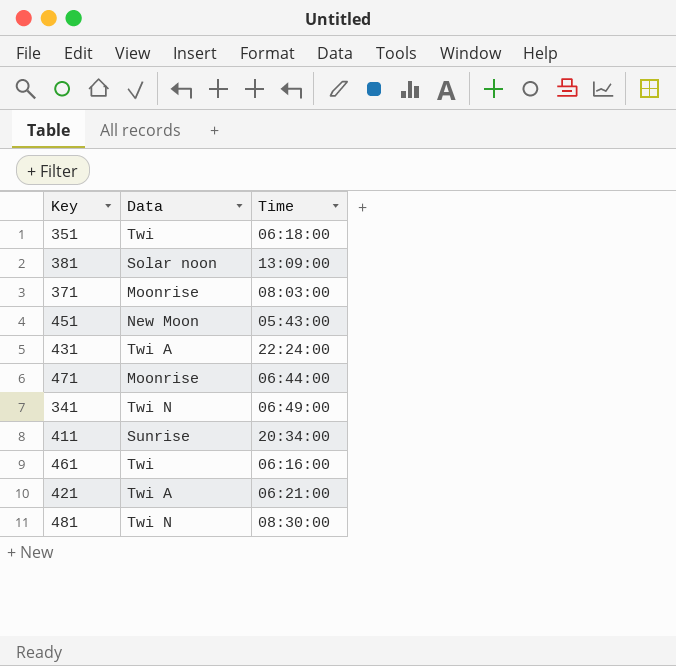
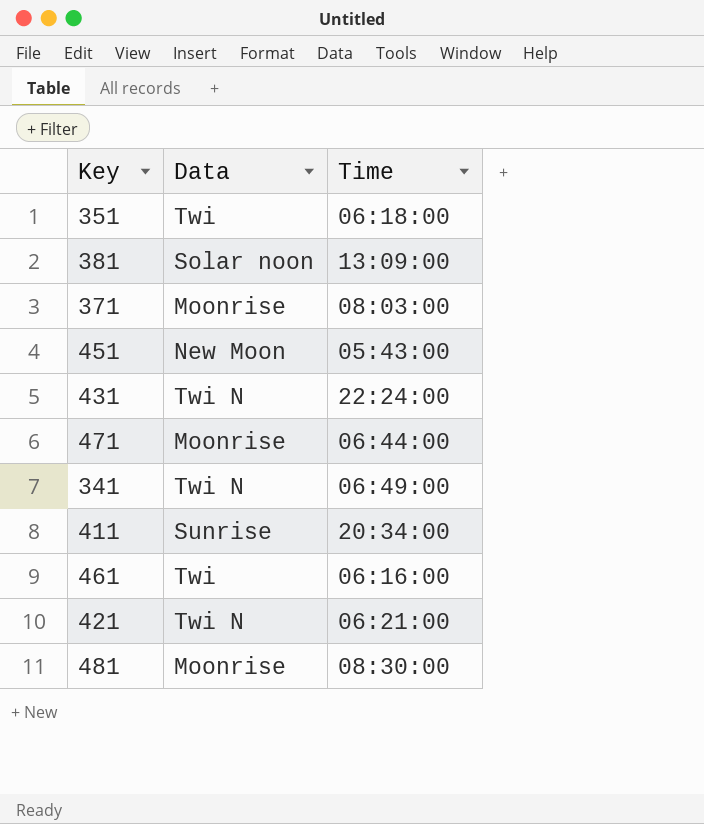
431 | Data: Twi A -> Twi N
421 | Data: Twi A -> Twi N
481 | Data: Twi N -> Moonrise

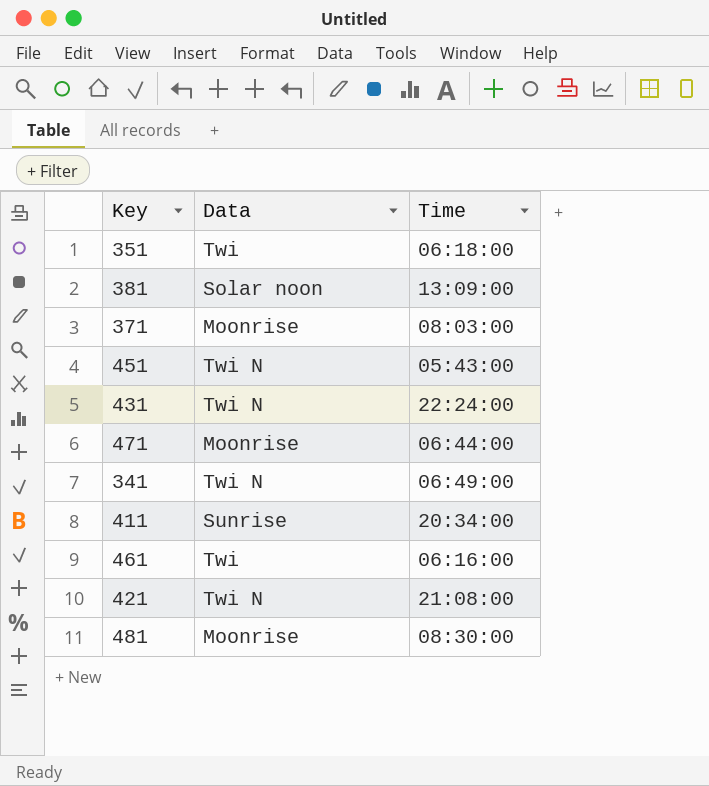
451 | Data: New Moon -> Twi N
421 | Time: 06:21:00 -> 21:08:00

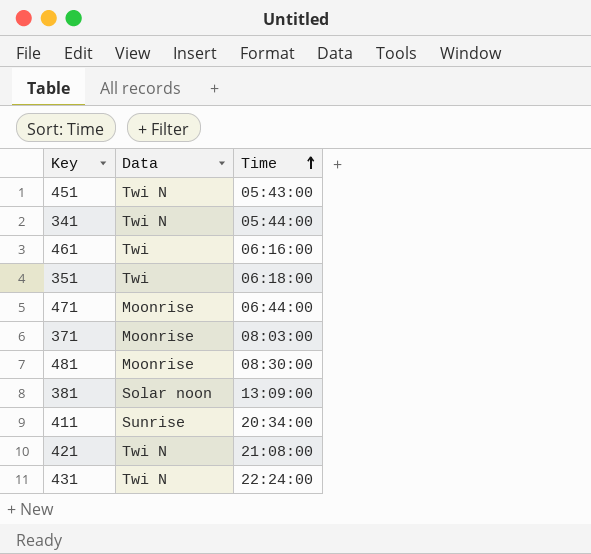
row order: none -> Time ascending
341 | Time: 06:49:00 -> 05:44:00

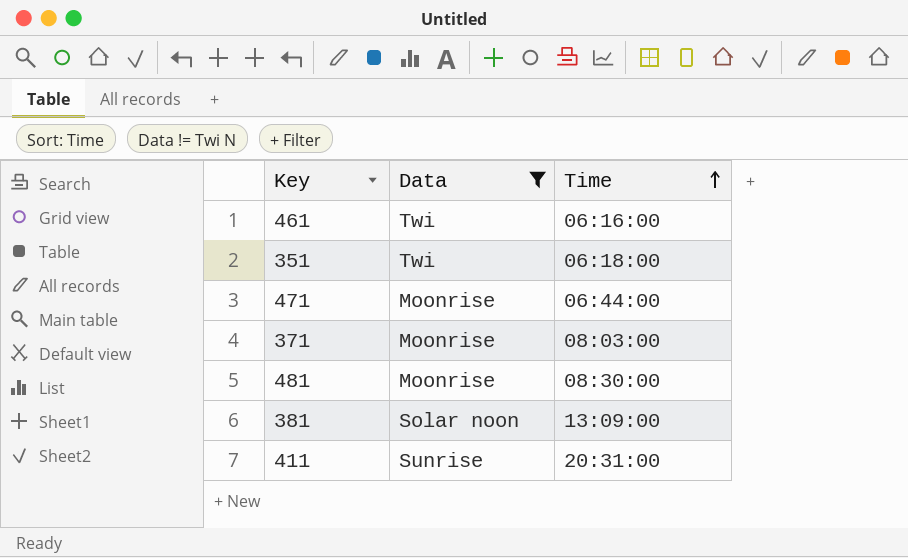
filter: none -> Data != Twi N
411 | Time: 20:34:00 -> 20:31:00

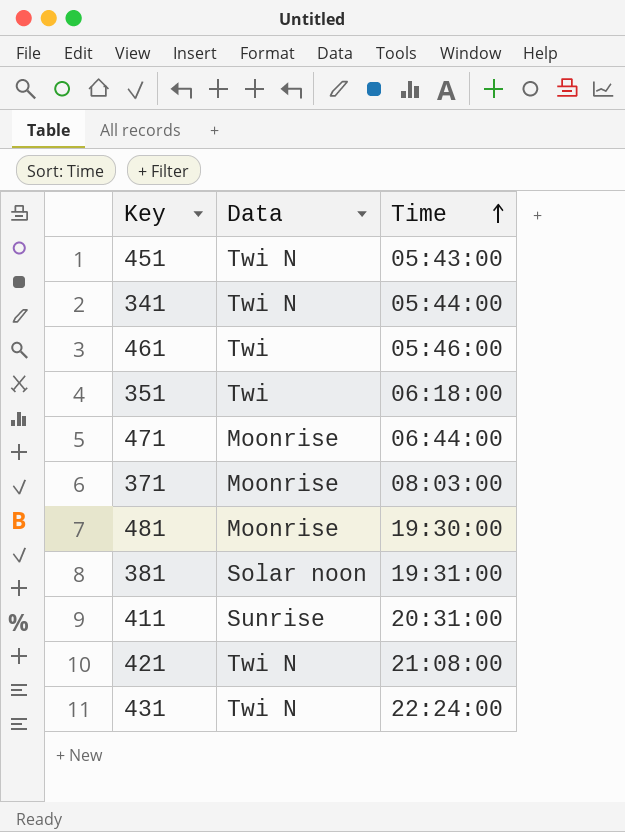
filter: Data != Twi N -> none
461 | Time: 06:16:00 -> 05:46:00
481 | Time: 08:30:00 -> 19:30:00
381 | Time: 13:09:00 -> 19:31:00

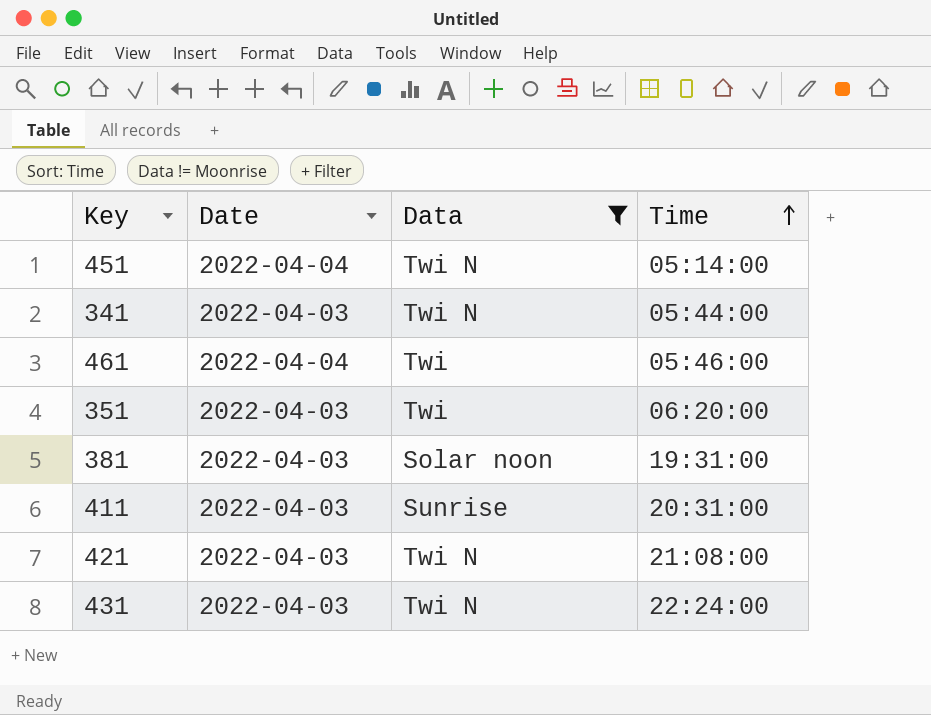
filter: none -> Data != Moonrise
column Date | position: none -> 2
451 | Time: 05:43:00 -> 05:14:00
351 | Time: 06:18:00 -> 06:20:00

